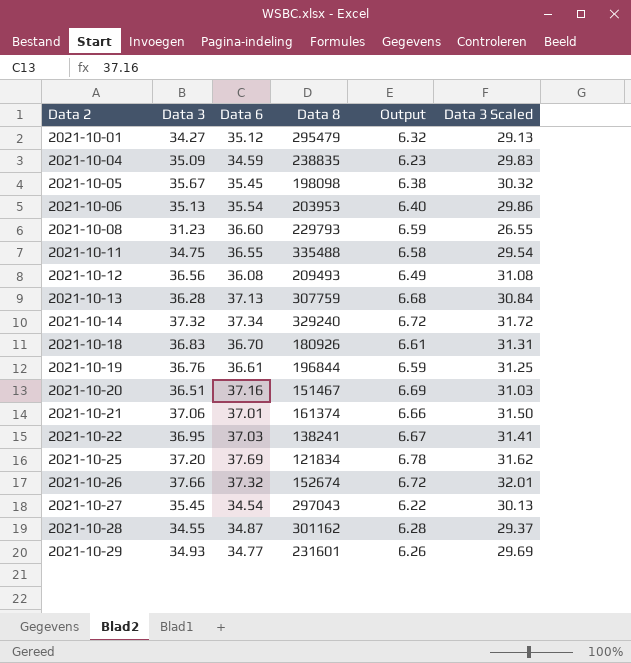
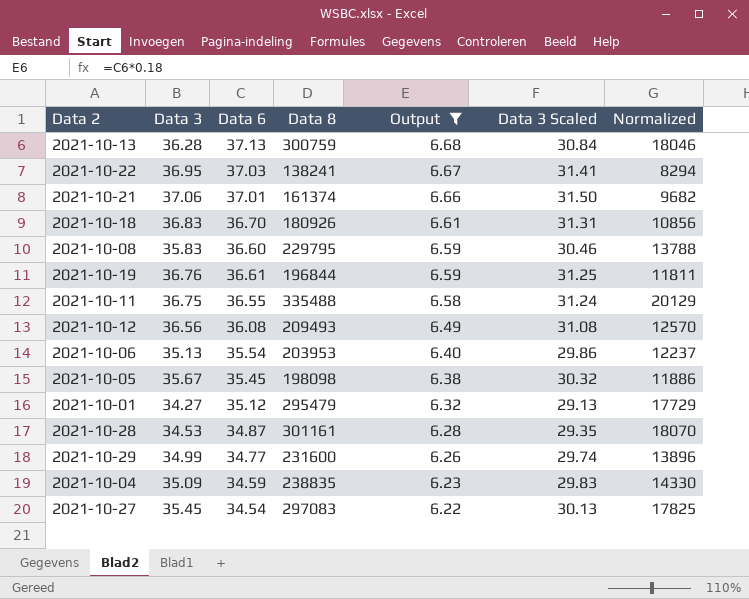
filter: none -> Output <= 6.68
row order: Data 2 ascending -> Output descending
column Normalized | formula: none -> [Data 8] * 0.06
2021-10-13 | Data 8: 307759 -> 300759
2021-10-08 | Data 3: 31.23 -> 35.83
2021-10-08 | Data 8: 229793 -> 229795
2021-10-08 | Data 3 Scaled: 26.55 -> 30.46
2021-10-11 | Data 3: 34.75 -> 36.75
2021-10-11 | Data 3 Scaled: 29.54 -> 31.24
2021-10-28 | Data 3: 34.55 -> 34.53
2021-10-28 | Data 8: 301162 -> 301161
2021-10-28 | Data 3 Scaled: 29.37 -> 29.35
2021-10-29 | Data 3: 34.93 -> 34.99
2021-10-29 | Data 8: 231601 -> 231600
2021-10-29 | Data 3 Scaled: 29.69 -> 29.74
2021-10-27 | Data 8: 297043 -> 297083

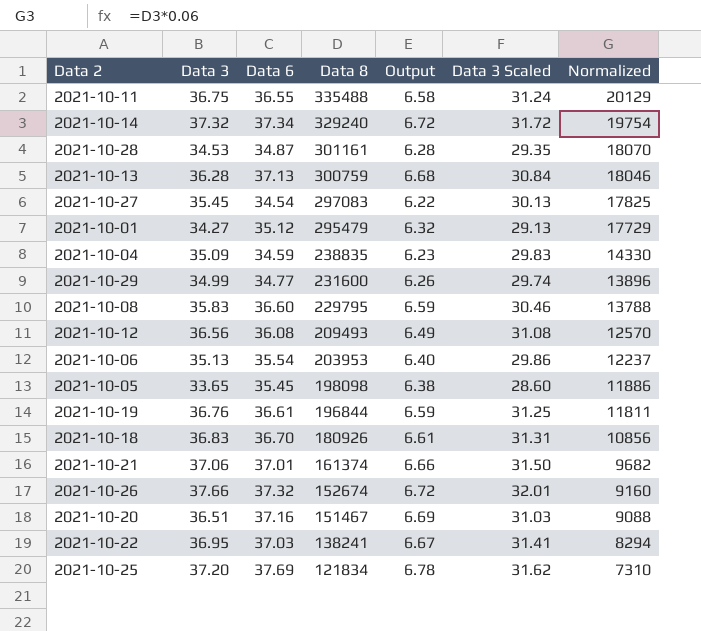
filter: Output <= 6.68 -> none
row order: Output descending -> Data 8 descending
2021-10-05 | Data 3: 35.67 -> 33.65
2021-10-05 | Data 3 Scaled: 30.32 -> 28.60

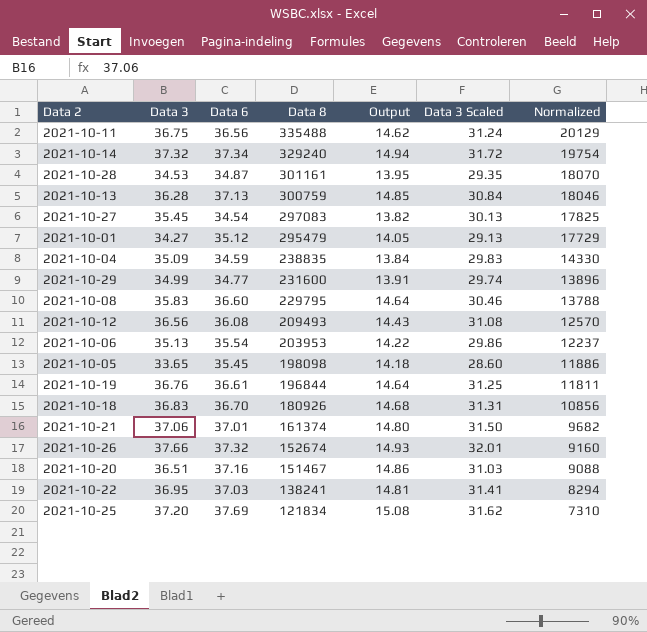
column Output | formula: [Data 6] * 0.18 -> [Data 6] * 0.4
2021-10-11 | Data 6: 36.55 -> 36.56

